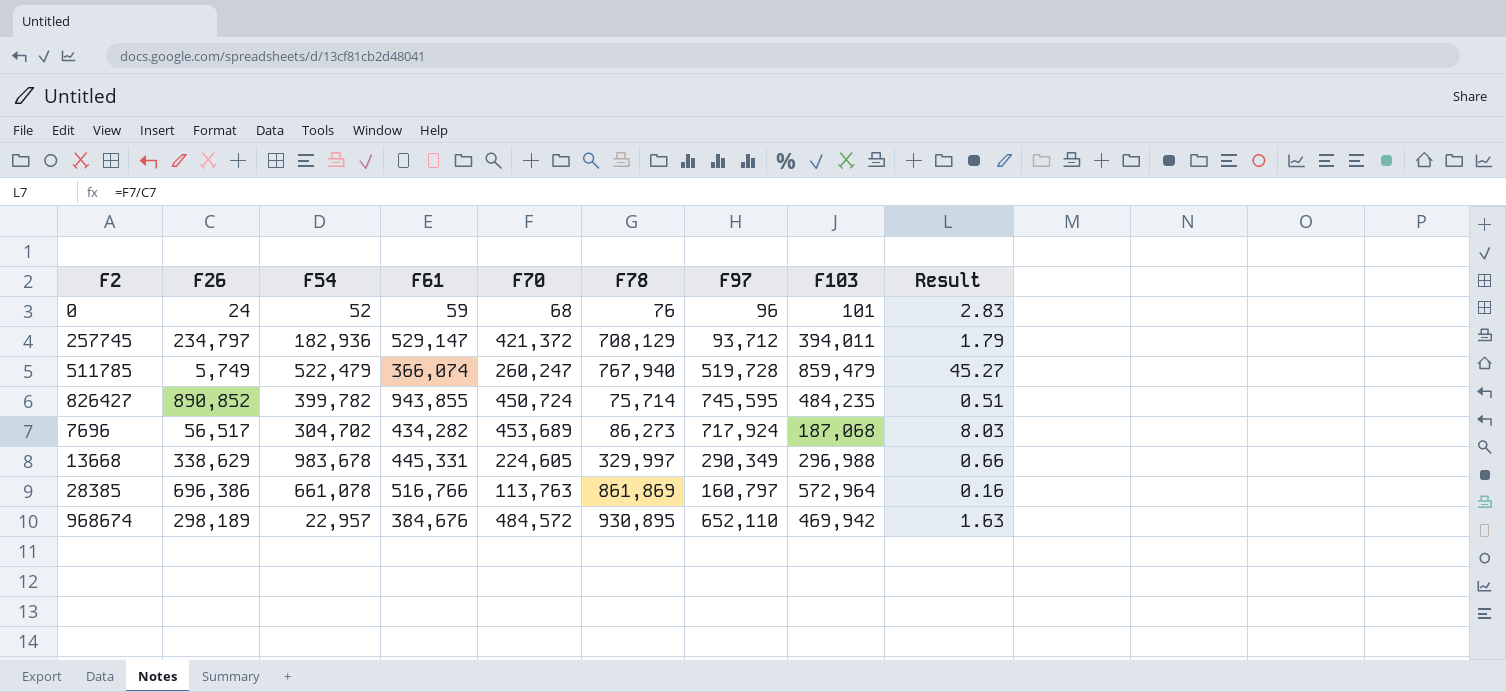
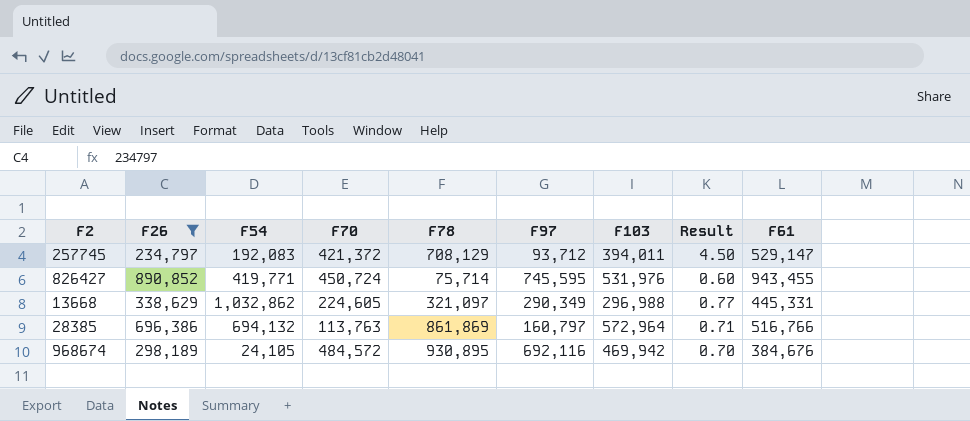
filter: none -> F26 >= 234,797
column Result | formula: [F70] / [F26] -> [F70] / [F97]
column F61 | position: 4 -> 9
257745 | F54: 182,936 -> 192,083
826427 | F54: 399,782 -> 419,771
826427 | F103: 484,235 -> 531,976
826427 | F61: 943,855 -> 943,455
13668 | F54: 983,678 -> 1,032,862
13668 | F78: 329,997 -> 321,097
28385 | F54: 661,078 -> 694,132
968674 | F54: 22,957 -> 24,105
968674 | F97: 652,110 -> 692,116

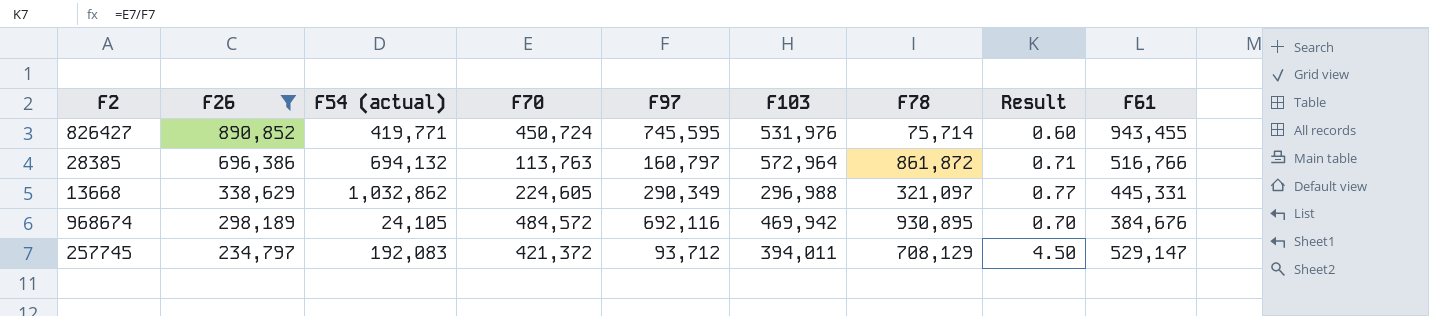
row order: none -> F26 descending
column name: F54 -> F54 (actual)
column F78 | position: 5 -> 7
28385 | F78: 861,869 -> 861,872

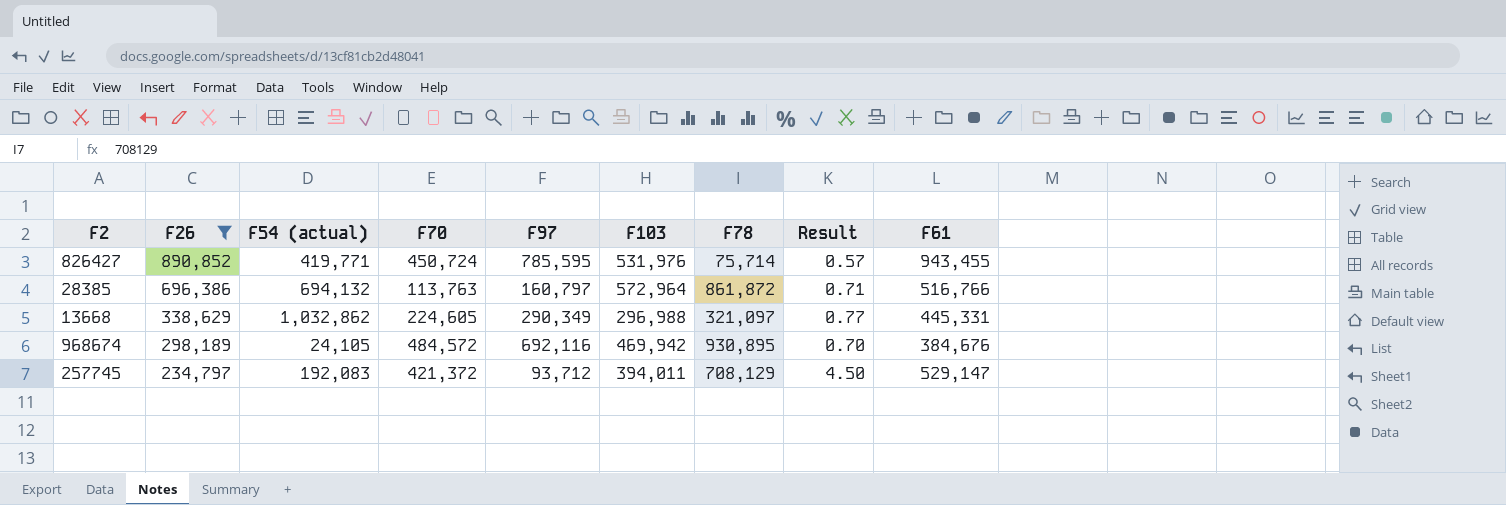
826427 | F97: 745,595 -> 785,595
826427 | Result: 0.60 -> 0.57

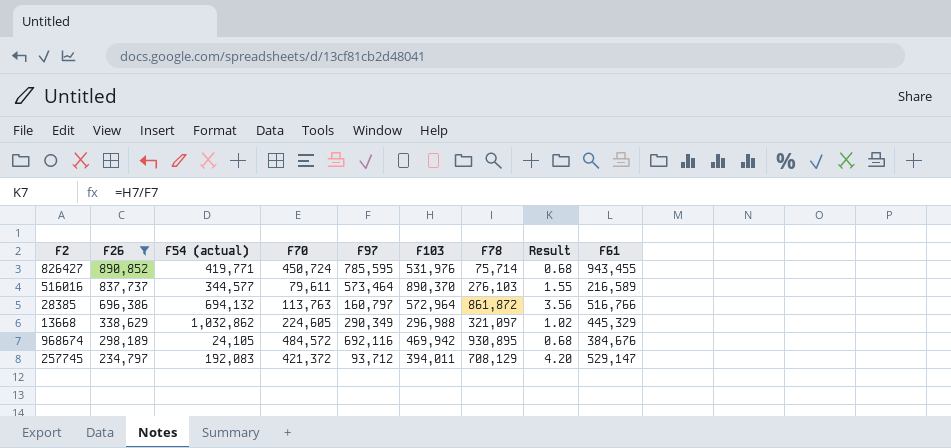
column Result | formula: [F70] / [F97] -> [F103] / [F97]
row 516016: none -> 837,737 | 344,577 | 79,611 | 573,464 | 890,370 | 276,103 | 1.55 | 216,589
13668 | F61: 445,331 -> 445,329

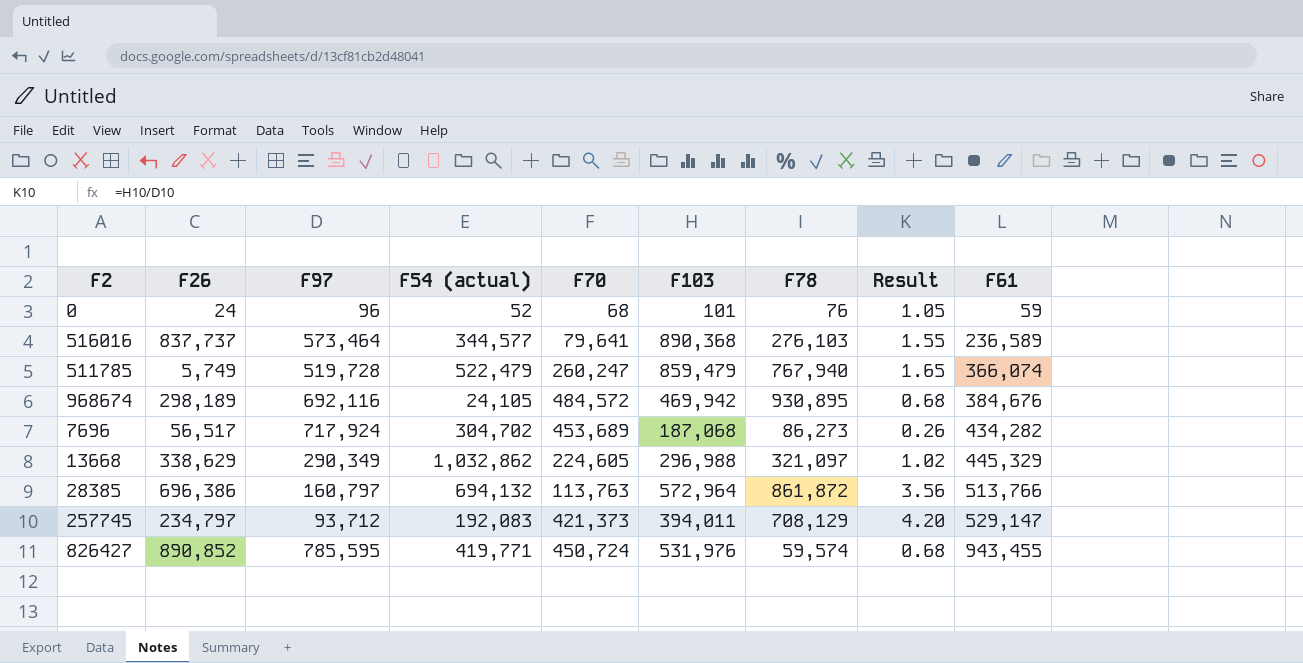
filter: F26 >= 234,797 -> none
row order: F26 descending -> F61 ascending
column F97 | position: 5 -> 3
516016 | F70: 79,611 -> 79,641
516016 | F103: 890,370 -> 890,368
516016 | F61: 216,589 -> 236,589
28385 | F61: 516,766 -> 513,766
257745 | F70: 421,372 -> 421,373
826427 | F78: 75,714 -> 59,574

